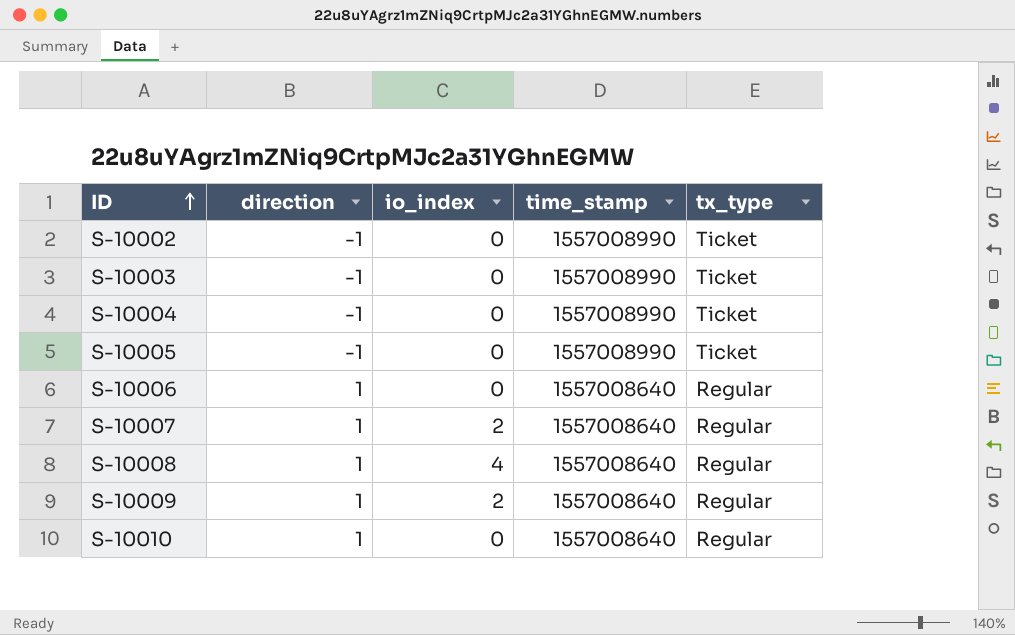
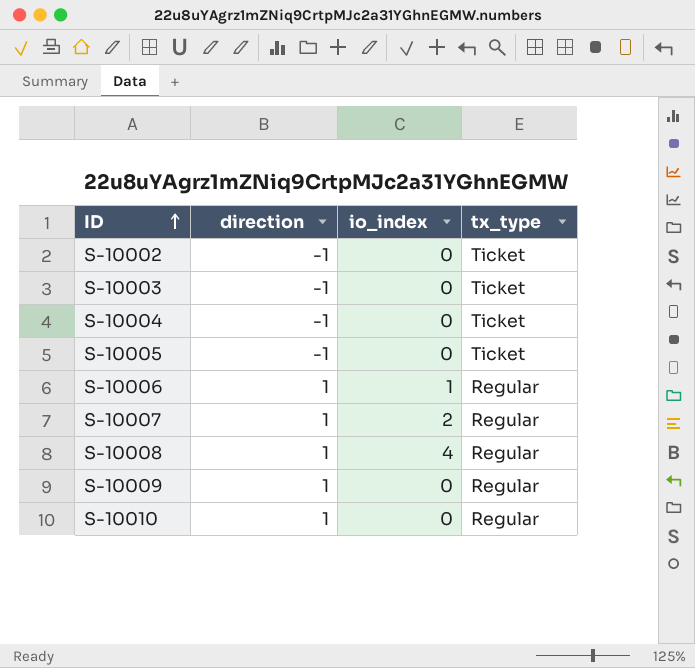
column time_stamp | position: 4 -> none
S-10006 | io_index: 0 -> 1
S-10009 | io_index: 2 -> 0

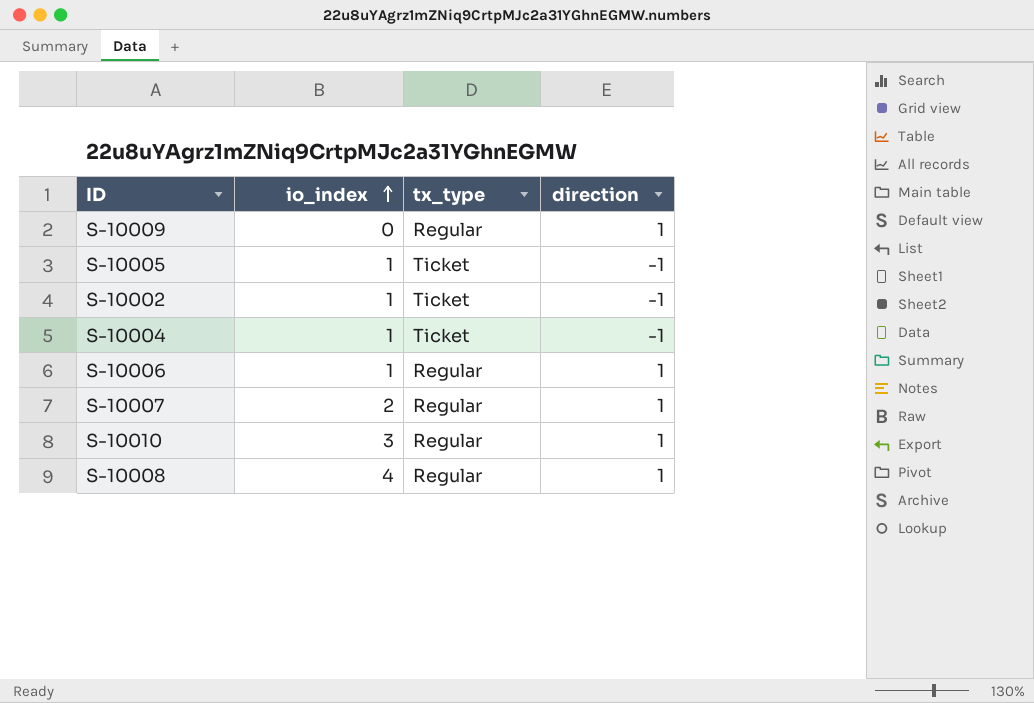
row order: ID ascending -> io_index ascending
column direction | position: 2 -> 4
row S-10003: -1 | 0 | Ticket -> none
S-10005 | io_index: 0 -> 1
S-10002 | io_index: 0 -> 1
S-10004 | io_index: 0 -> 1
S-10010 | io_index: 0 -> 3

